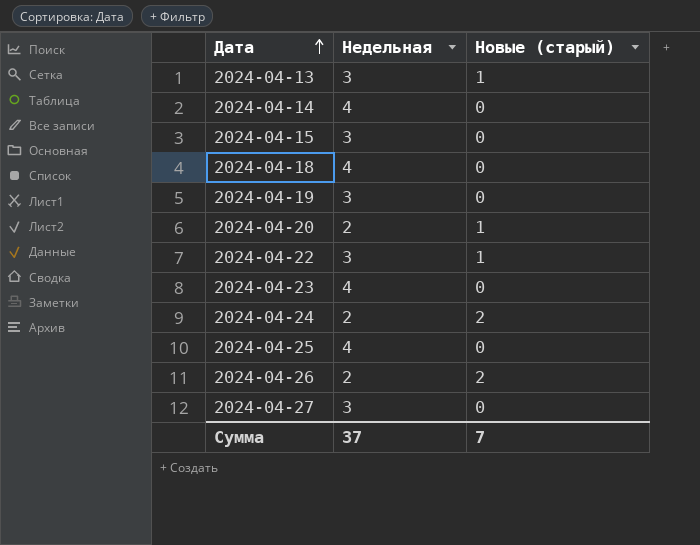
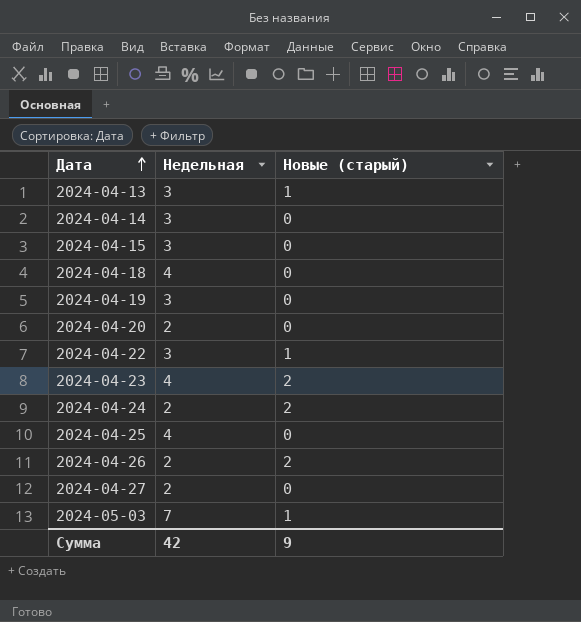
2024-04-14 | Недельная: 4 -> 3
2024-04-20 | Новые (старый): 1 -> 0
2024-04-23 | Новые (старый): 0 -> 2
2024-04-27 | Недельная: 3 -> 2
row 2024-05-03: none -> 7 | 1
Сумма | Недельная: 37 -> 42
Сумма | Новые (старый): 7 -> 9

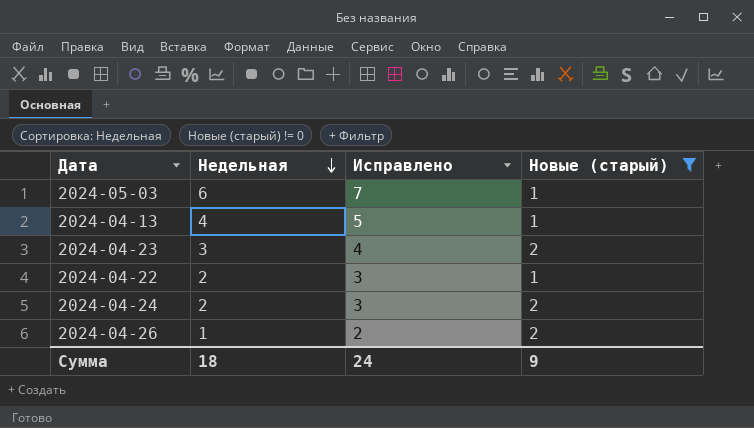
filter: none -> Новые (старый) != 0
row order: Дата ascending -> Недельная descending
column Исправлено | formula: none -> [Недельная] + 1
2024-05-03 | Недельная: 7 -> 6
2024-04-13 | Недельная: 3 -> 4
2024-04-23 | Недельная: 4 -> 3
2024-04-22 | Недельная: 3 -> 2
2024-04-26 | Недельная: 2 -> 1
Сумма | Недельная: 42 -> 18

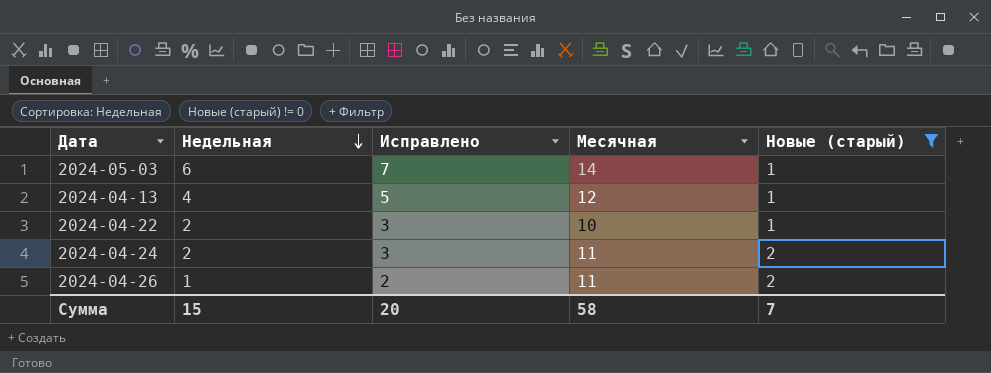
column Месячная | position: none -> 4
row 2024-04-23: 3 | 4 | 2 -> none
Сумма | Недельная: 18 -> 15
Сумма | Исправлено: 24 -> 20
Сумма | Новые (старый): 9 -> 7

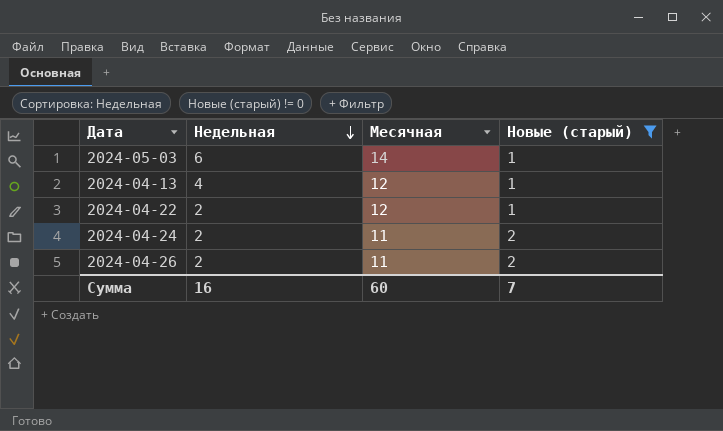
column Исправлено | formula: [Недельная] + 1 -> none
2024-04-22 | Месячная: 10 -> 12
2024-04-26 | Недельная: 1 -> 2
Сумма | Недельная: 15 -> 16
Сумма | Месячная: 58 -> 60

